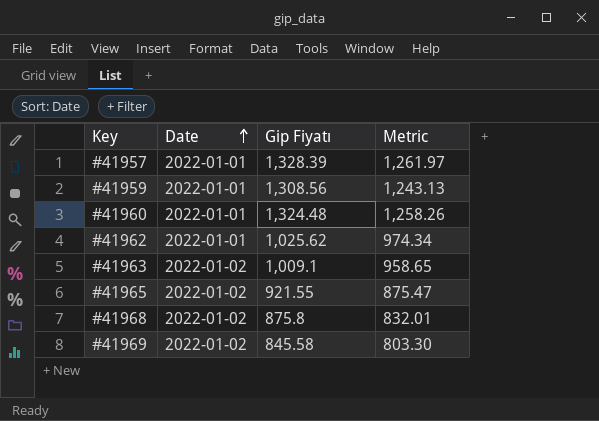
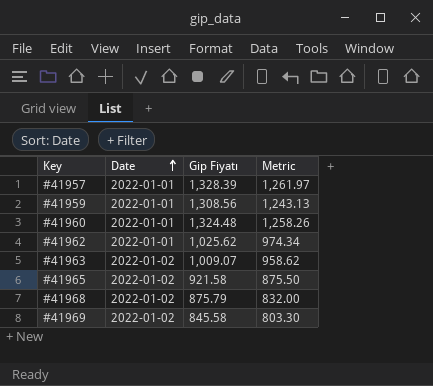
#41963 | Gip Fiyatı: 1,009.1 -> 1,009.07
#41963 | Metric: 958.65 -> 958.62
#41965 | Gip Fiyatı: 921.55 -> 921.58
#41965 | Metric: 875.47 -> 875.50
#41968 | Gip Fiyatı: 875.8 -> 875.79
#41968 | Metric: 832.01 -> 832.00

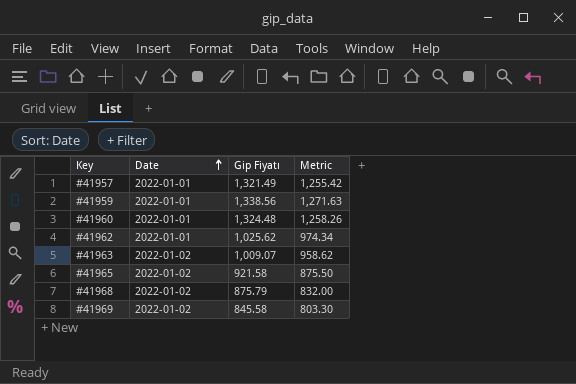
#41957 | Gip Fiyatı: 1,328.39 -> 1,321.49
#41957 | Metric: 1,261.97 -> 1,255.42
#41959 | Gip Fiyatı: 1,308.56 -> 1,338.56
#41959 | Metric: 1,243.13 -> 1,271.63

